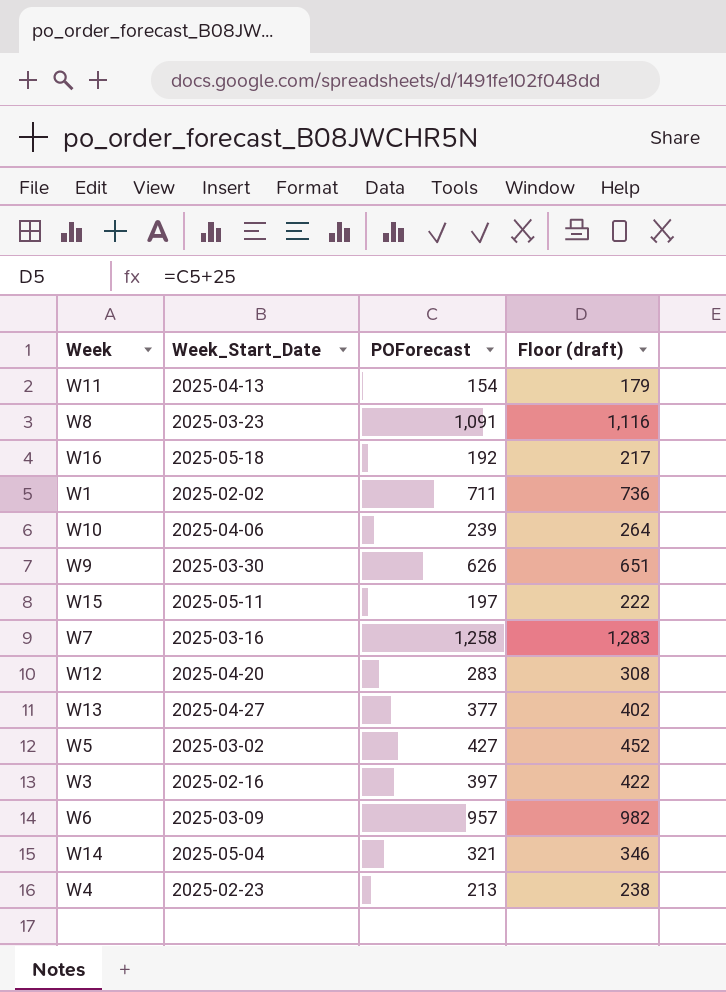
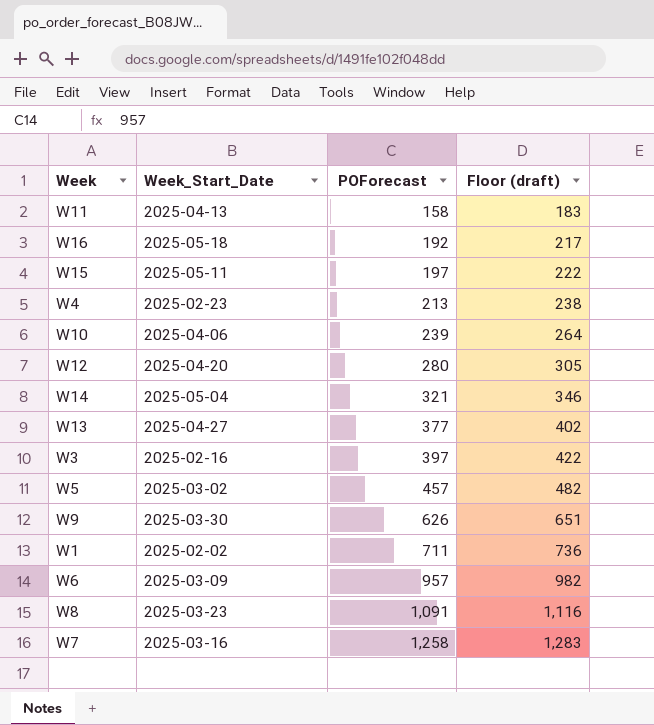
row order: none -> POForecast ascending
W11 | POForecast: 154 -> 158
W11 | Floor (draft): 179 -> 183
W12 | POForecast: 283 -> 280
W12 | Floor (draft): 308 -> 305
W5 | POForecast: 427 -> 457
W5 | Floor (draft): 452 -> 482

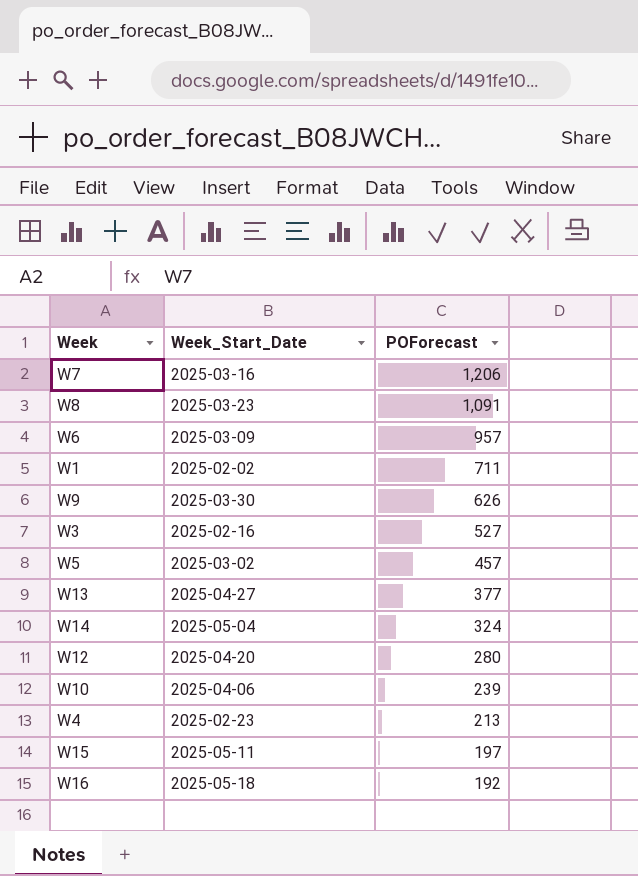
row order: POForecast ascending -> POForecast descending
column Floor (draft) | formula: [POForecast] + 25 -> none
row W11: 2025-04-13 | 158 | 183 -> none
W7 | POForecast: 1,258 -> 1,206
W3 | POForecast: 397 -> 527
W14 | POForecast: 321 -> 324

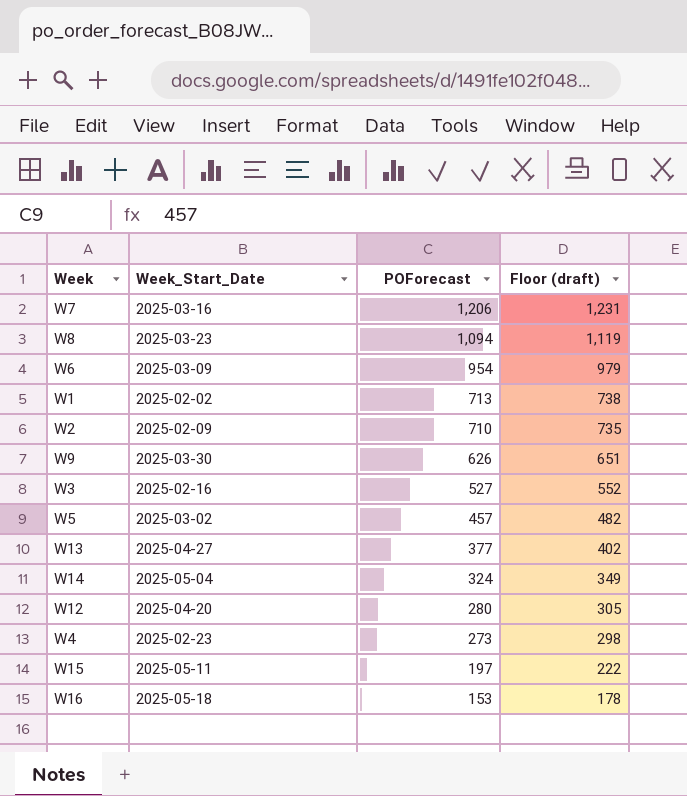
column Floor (draft) | formula: none -> [POForecast] + 25
row W10: 2025-04-06 | 239 -> none
W8 | POForecast: 1,091 -> 1,094
W6 | POForecast: 957 -> 954
W1 | POForecast: 711 -> 713
row W2: none -> 2025-02-09 | 710 | 735
W4 | POForecast: 213 -> 273
W16 | POForecast: 192 -> 153

